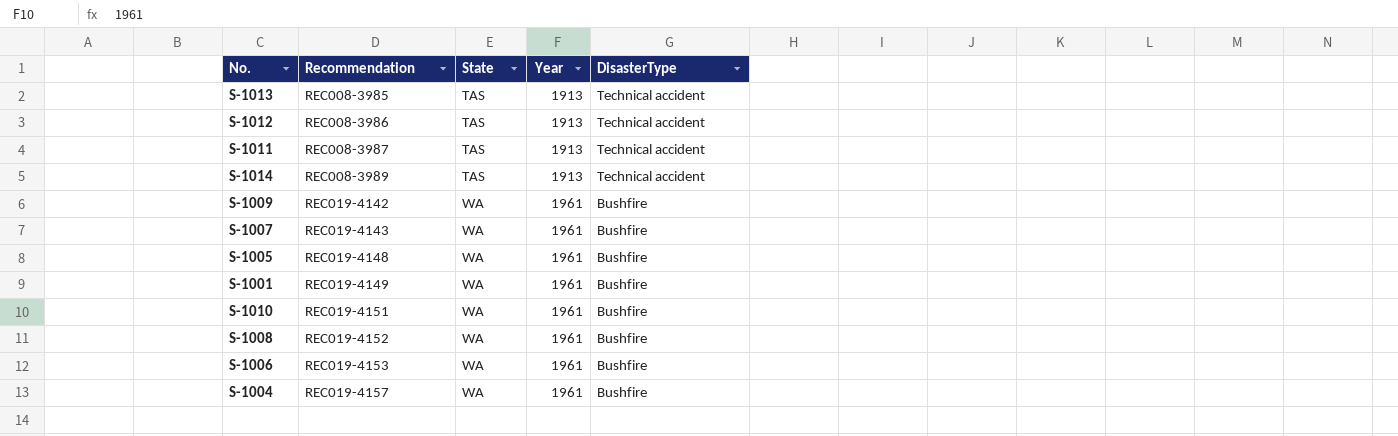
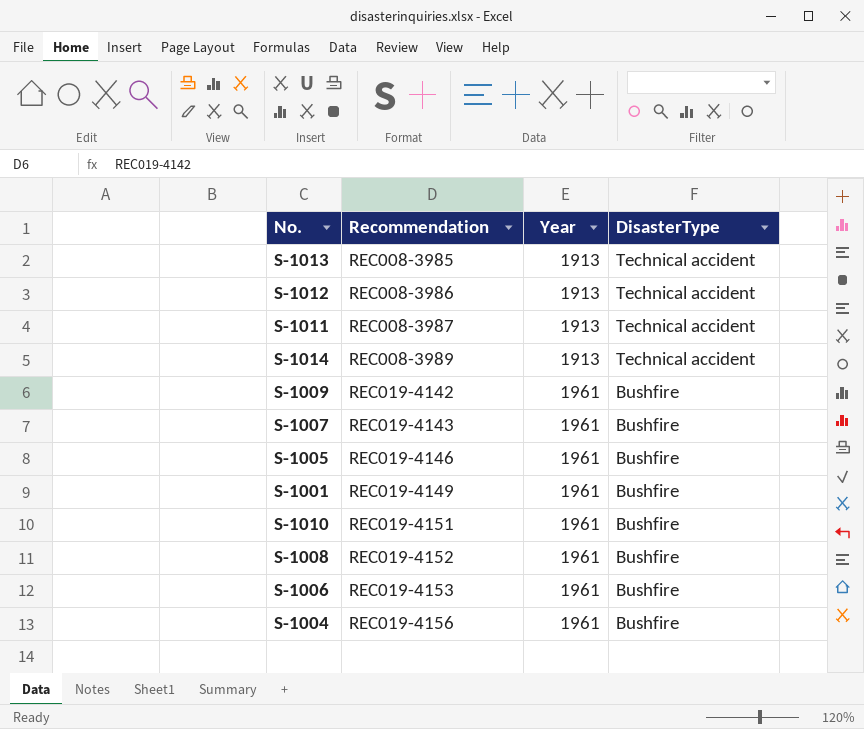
column State | position: 3 -> none
S-1005 | Recommendation: REC019-4148 -> REC019-4146
S-1004 | Recommendation: REC019-4157 -> REC019-4156

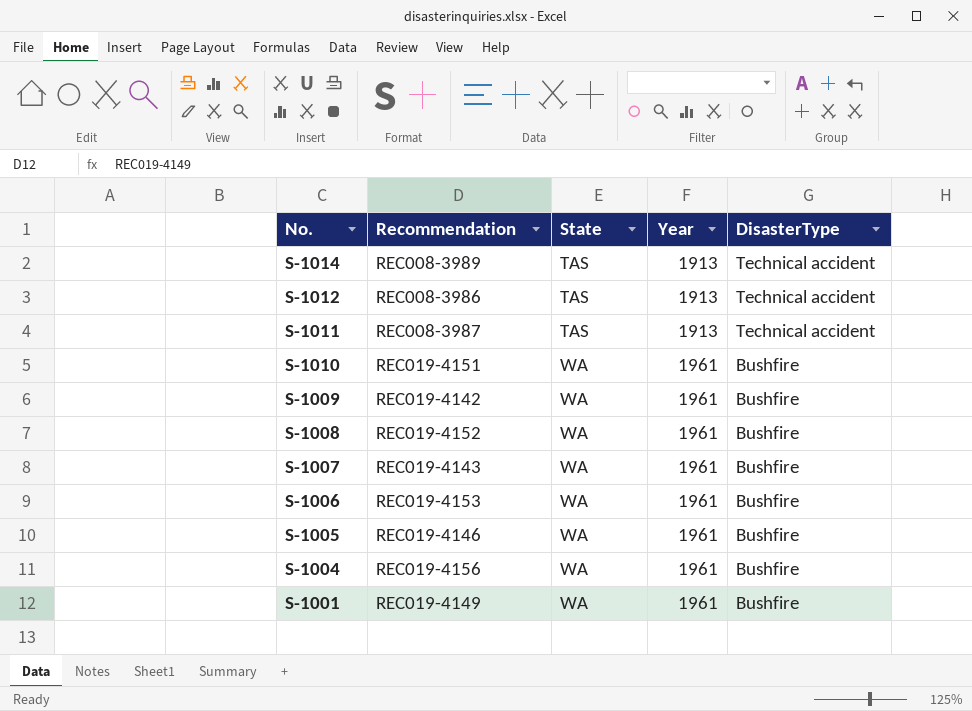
row order: Recommendation ascending -> No. descending
column State | position: none -> 3
row S-1013: REC008-3985 | 1913 | Technical accident -> none

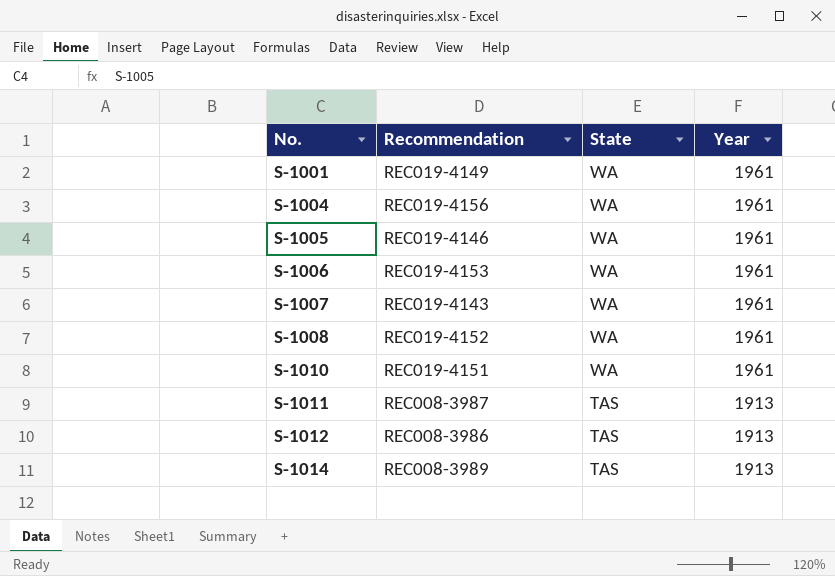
row order: No. descending -> No. ascending
column DisasterType | position: 5 -> none
row S-1009: REC019-4142 | WA | 1961 | Bushfire -> none

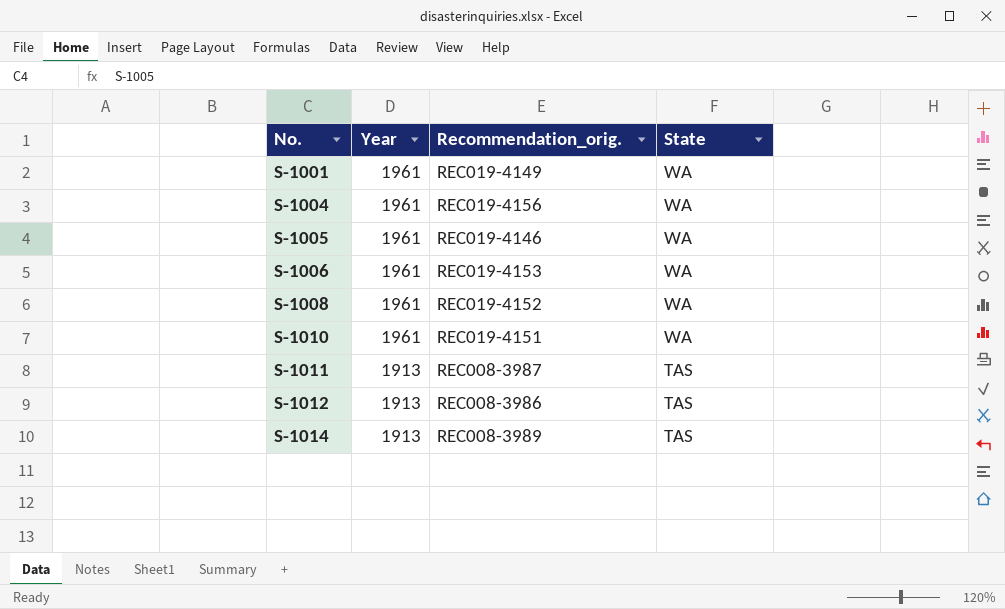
column Year | position: 4 -> 2
column name: Recommendation -> Recommendation_orig.
row S-1007: REC019-4143 | WA | 1961 -> none

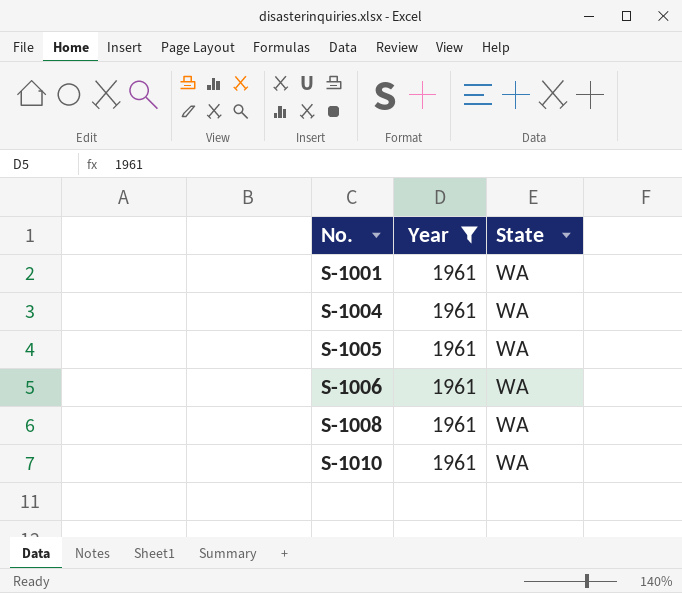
filter: none -> Year = 1961
column Recommendation_orig. | position: 3 -> none

